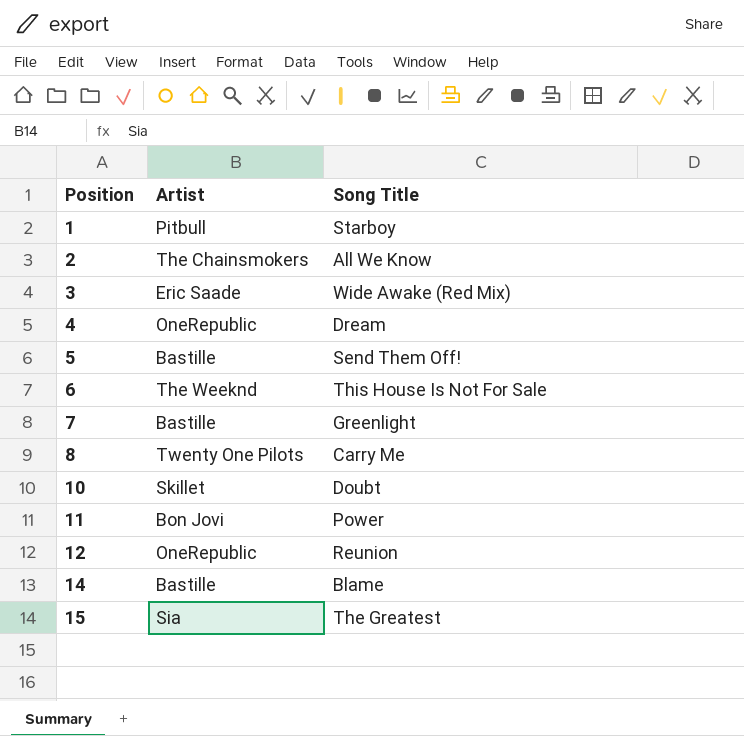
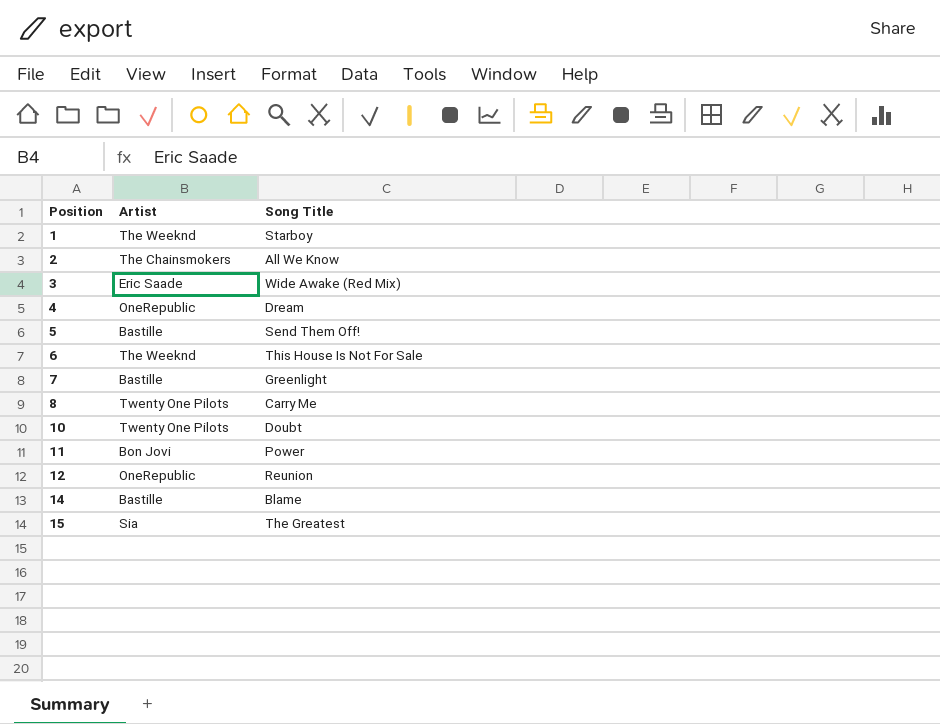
1 | Artist: Pitbull -> The Weeknd
10 | Artist: Skillet -> Twenty One Pilots

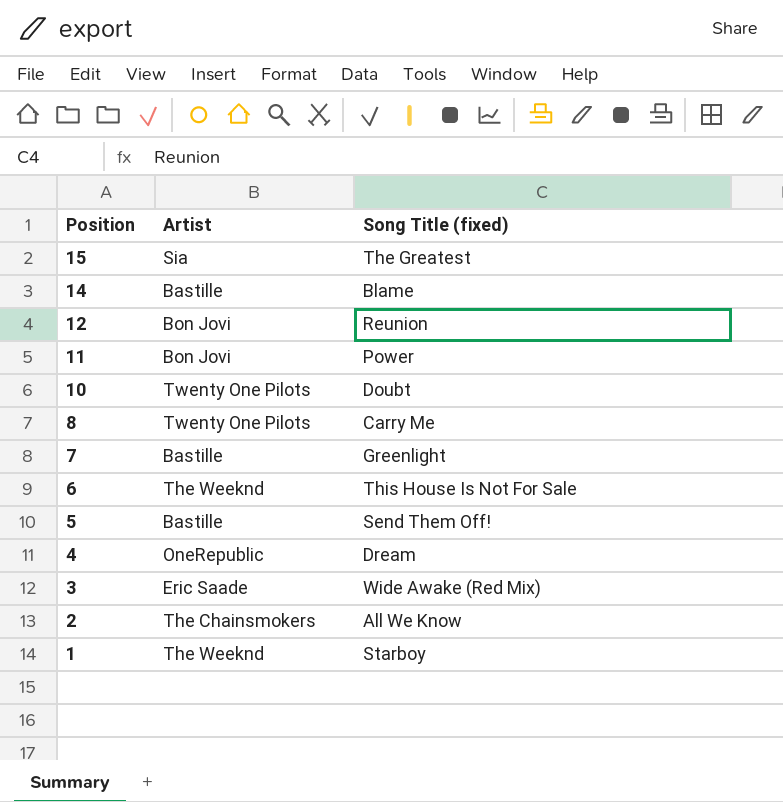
row order: Position ascending -> Position descending
column name: Song Title -> Song Title (fixed)
12 | Artist: OneRepublic -> Bon Jovi

